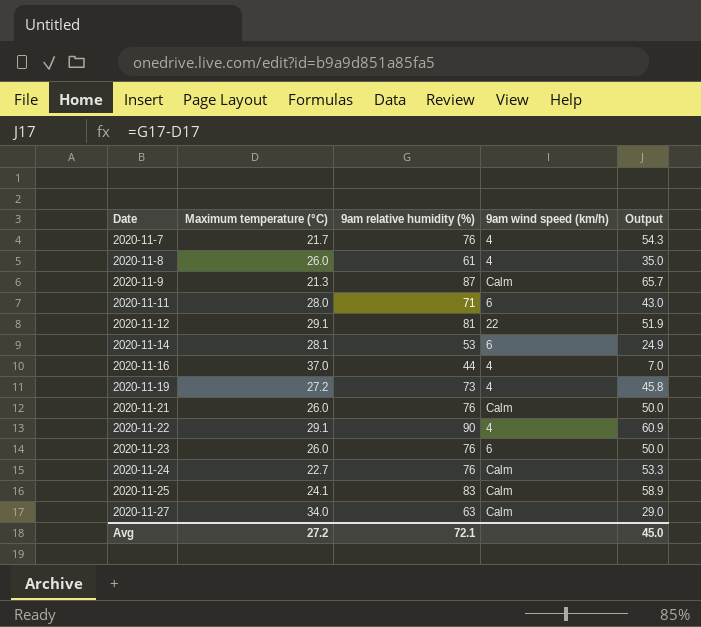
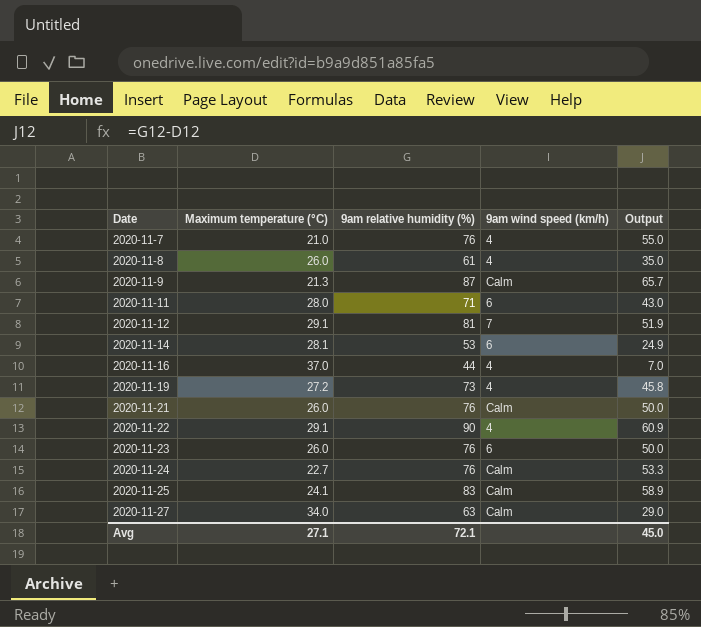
2020-11-7 | Maximum temperature (°C): 21.7 -> 21.0
2020-11-7 | Output: 54.3 -> 55.0
2020-11-12 | 9am wind speed (km/h): 22 -> 7
Avg | Maximum temperature (°C): 27.2 -> 27.1

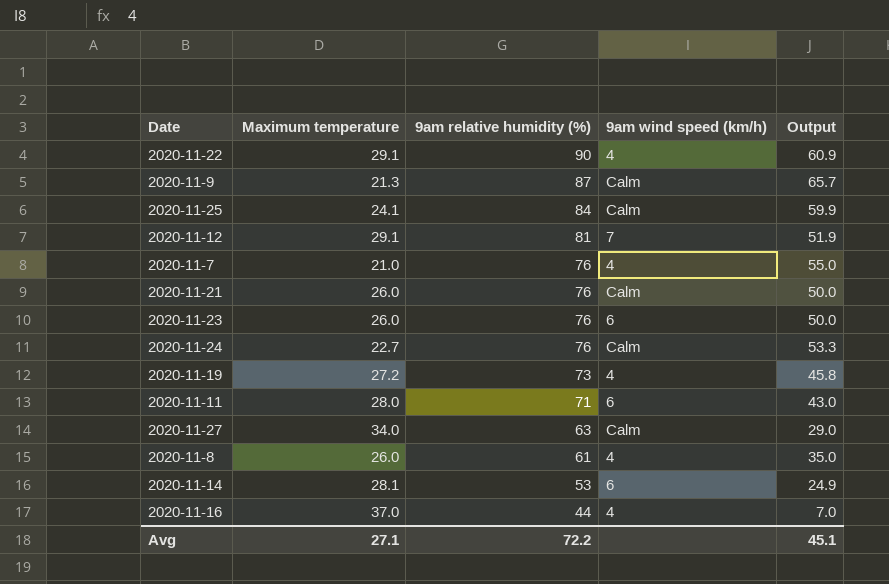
row order: Date ascending -> 9am relative humidity (%) descending
column name: Maximum temperature (°C) -> Maximum temperature
2020-11-25 | 9am relative humidity (%): 83 -> 84
2020-11-25 | Output: 58.9 -> 59.9
Avg | 9am relative humidity (%): 72.1 -> 72.2
Avg | Output: 45.0 -> 45.1

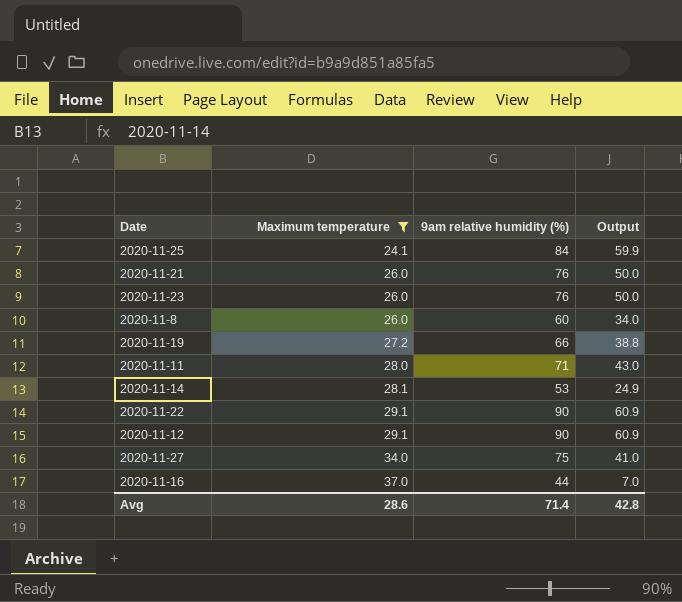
filter: none -> Maximum temperature >= 24.1
row order: 9am relative humidity (%) descending -> Maximum temperature ascending
column 9am wind speed (km/h) | position: 4 -> none
2020-11-8 | 9am relative humidity (%): 61 -> 60
2020-11-8 | Output: 35.0 -> 34.0
2020-11-19 | 9am relative humidity (%): 73 -> 66
2020-11-19 | Output: 45.8 -> 38.8
2020-11-12 | 9am relative humidity (%): 81 -> 90
2020-11-12 | Output: 51.9 -> 60.9
2020-11-27 | 9am relative humidity (%): 63 -> 75
2020-11-27 | Output: 29.0 -> 41.0
Avg | Maximum temperature: 27.1 -> 28.6
Avg | 9am relative humidity (%): 72.2 -> 71.4
Avg | Output: 45.1 -> 42.8

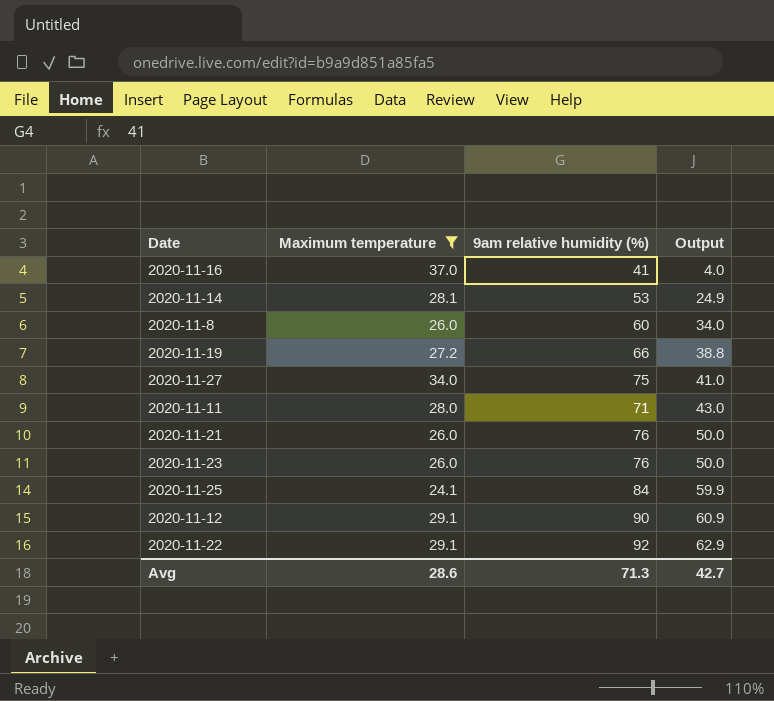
row order: Maximum temperature ascending -> Output ascending
2020-11-16 | 9am relative humidity (%): 44 -> 41
2020-11-16 | Output: 7.0 -> 4.0
2020-11-22 | 9am relative humidity (%): 90 -> 92
2020-11-22 | Output: 60.9 -> 62.9
Avg | 9am relative humidity (%): 71.4 -> 71.3
Avg | Output: 42.8 -> 42.7

